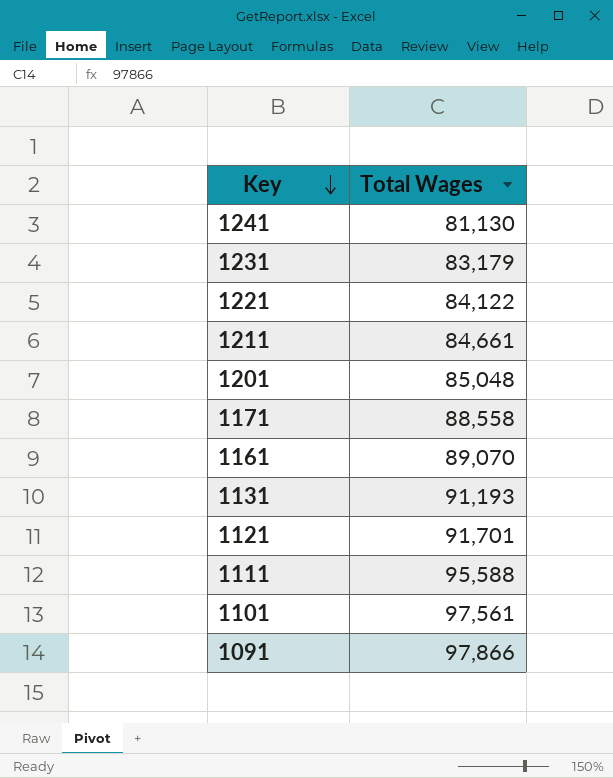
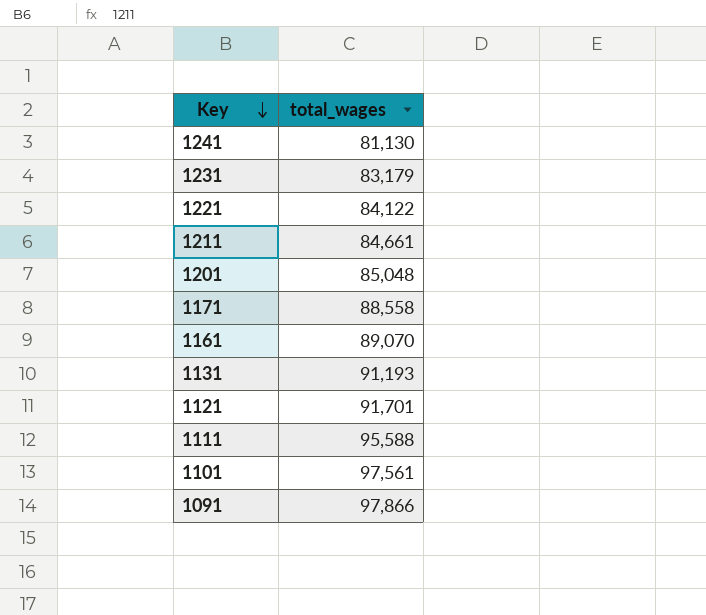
column name: Total Wages -> total_wages

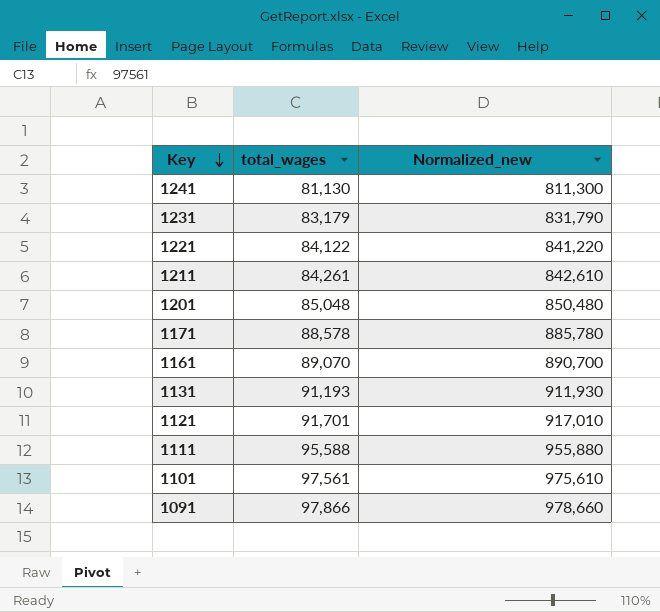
column Normalized_new | formula: none -> [total_wages] * 10
1211 | total_wages: 84,661 -> 84,261
1171 | total_wages: 88,558 -> 88,578

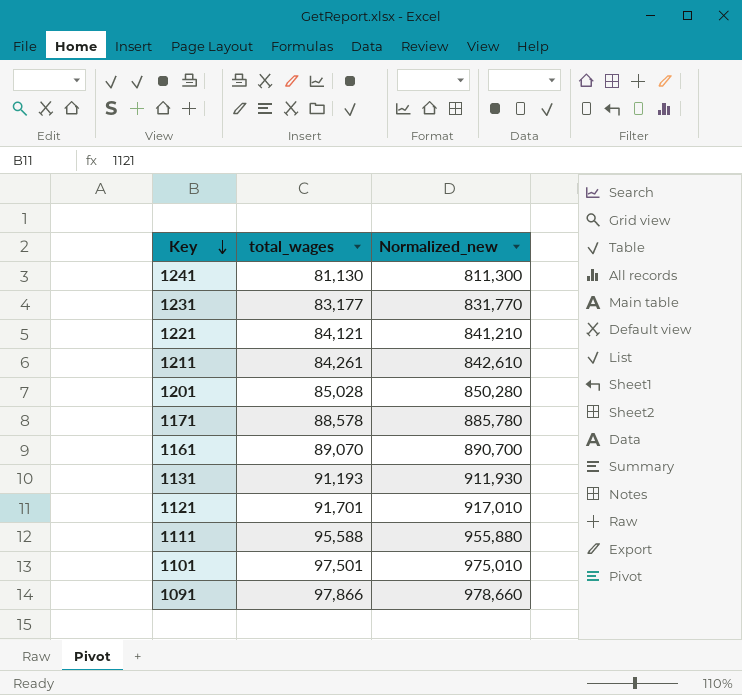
1231 | total_wages: 83,179 -> 83,177
1231 | Normalized_new: 831,790 -> 831,770
1221 | total_wages: 84,122 -> 84,121
1221 | Normalized_new: 841,220 -> 841,210
1201 | total_wages: 85,048 -> 85,028
1201 | Normalized_new: 850,480 -> 850,280
1101 | total_wages: 97,561 -> 97,501
1101 | Normalized_new: 975,610 -> 975,010

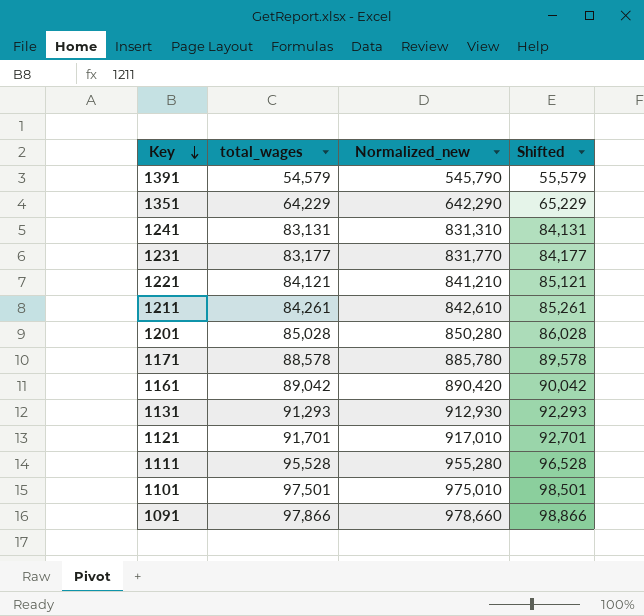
column Shifted | formula: none -> [total_wages] + 1000
row 1391: none -> 54,579 | 545,790 | 55,579
row 1351: none -> 64,229 | 642,290 | 65,229
1241 | total_wages: 81,130 -> 83,131
1241 | Normalized_new: 811,300 -> 831,310
1161 | total_wages: 89,070 -> 89,042
1161 | Normalized_new: 890,700 -> 890,420
1131 | total_wages: 91,193 -> 91,293
1131 | Normalized_new: 911,930 -> 912,930
1111 | total_wages: 95,588 -> 95,528
1111 | Normalized_new: 955,880 -> 955,280

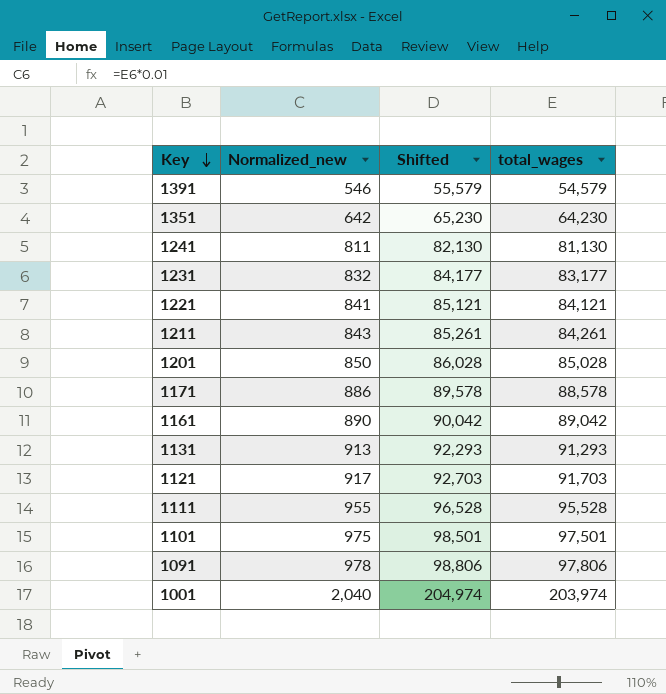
column Normalized_new | formula: [total_wages] * 10 -> [total_wages] * 0.01
column total_wages | position: 2 -> 4
1351 | Shifted: 65,229 -> 65,230
1351 | total_wages: 64,229 -> 64,230
1241 | Shifted: 84,131 -> 82,130
1241 | total_wages: 83,131 -> 81,130
1121 | Shifted: 92,701 -> 92,703
1121 | total_wages: 91,701 -> 91,703
1091 | Shifted: 98,866 -> 98,806
1091 | total_wages: 97,866 -> 97,806
row 1001: none -> 2,040 | 204,974 | 203,974

